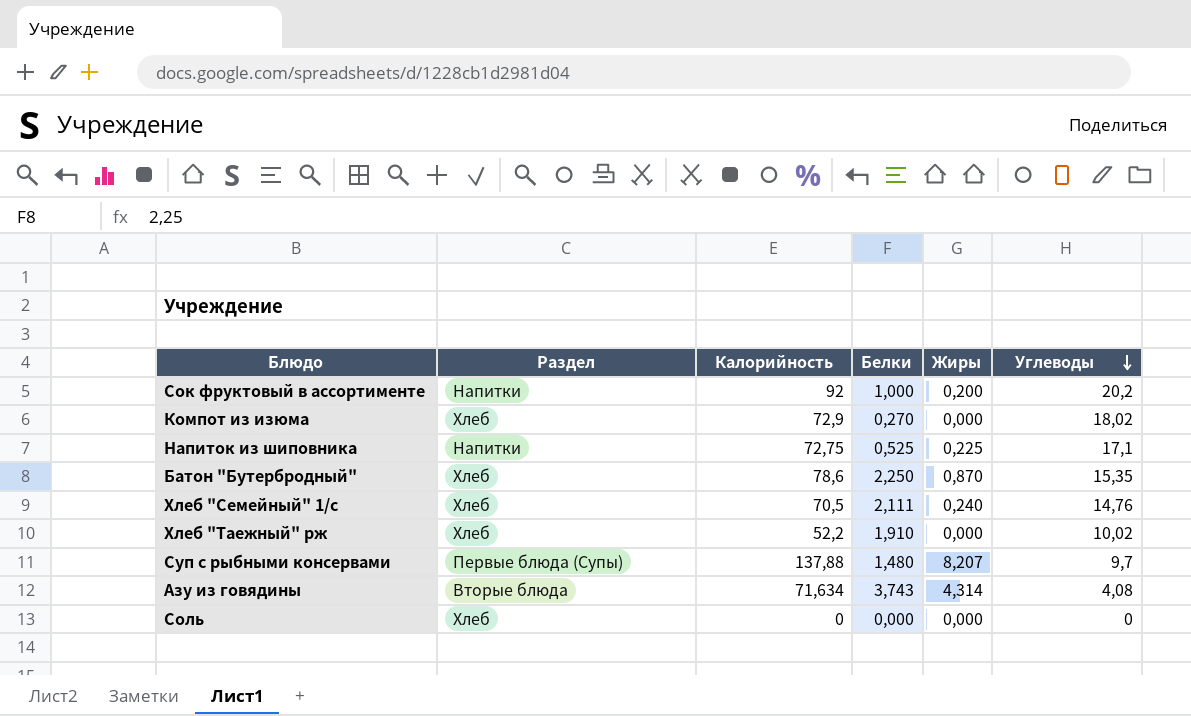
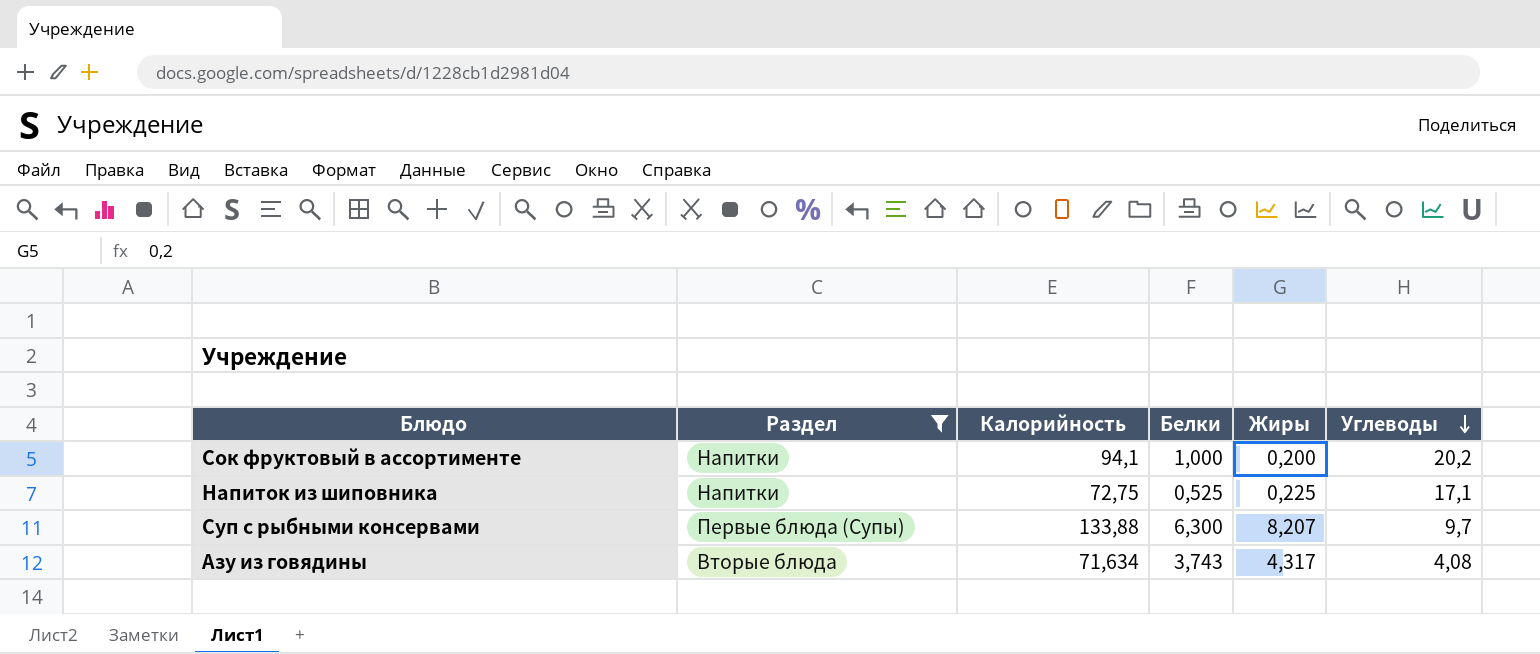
filter: none -> Раздел != Хлеб
Сок фруктовый в ассортименте | Калорийность: 92 -> 94,1
Суп с рыбными консервами | Калорийность: 137,88 -> 133,88
Суп с рыбными консервами | Белки: 1,480 -> 6,300
Азу из говядины | Жиры: 4,314 -> 4,317

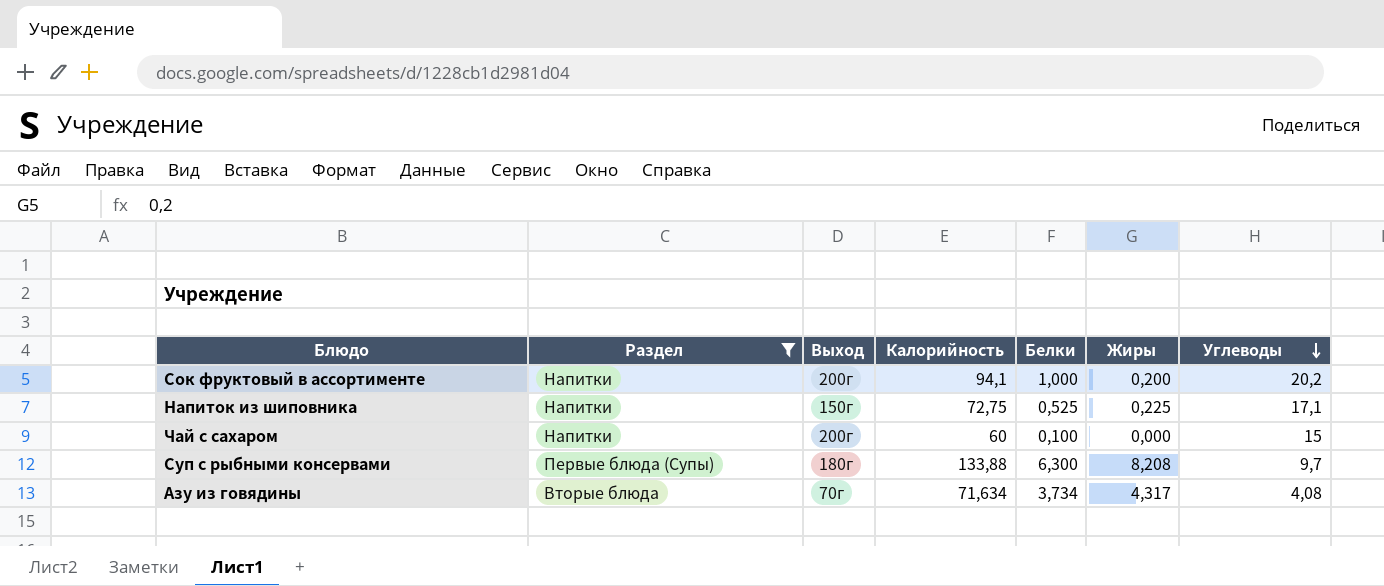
column Выход | position: none -> 3
row Чай с сахаром: none -> Напитки | 200г | 60 | 0,100 | 0,000 | 15
Суп с рыбными консервами | Жиры: 8,207 -> 8,208
Азу из говядины | Белки: 3,743 -> 3,734

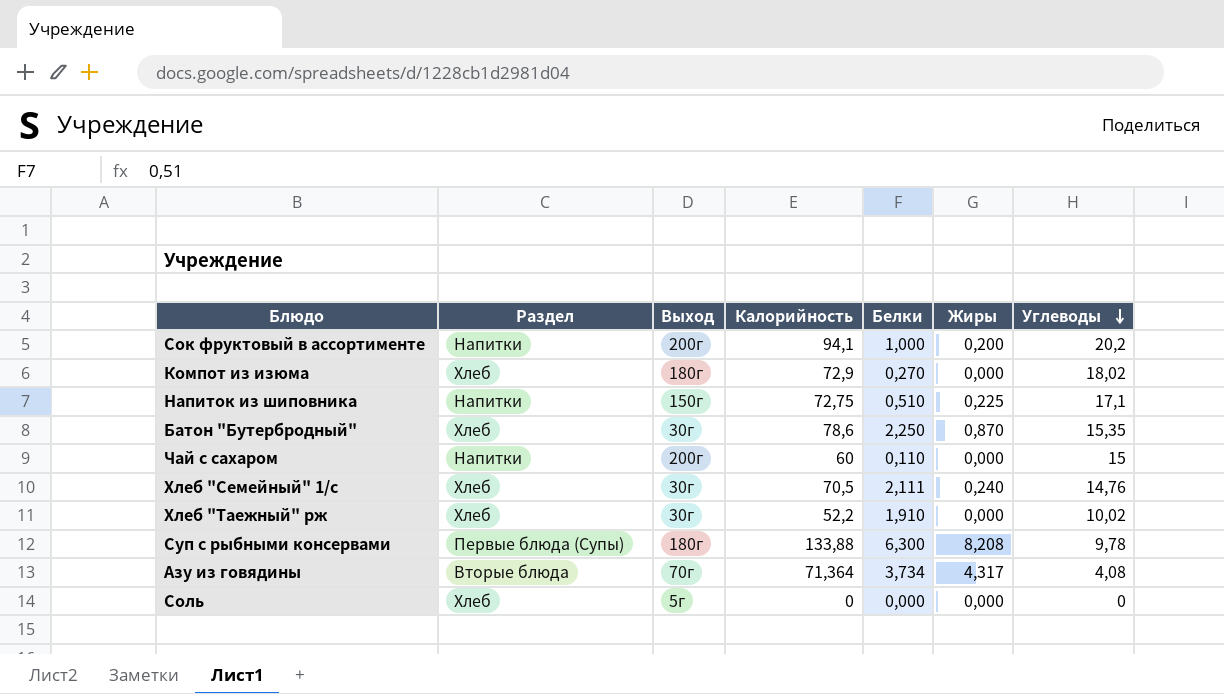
filter: Раздел != Хлеб -> none
Напиток из шиповника | Белки: 0,525 -> 0,510
Чай с сахаром | Белки: 0,100 -> 0,110
Суп с рыбными консервами | Углеводы: 9,7 -> 9,78
Азу из говядины | Калорийность: 71,634 -> 71,364

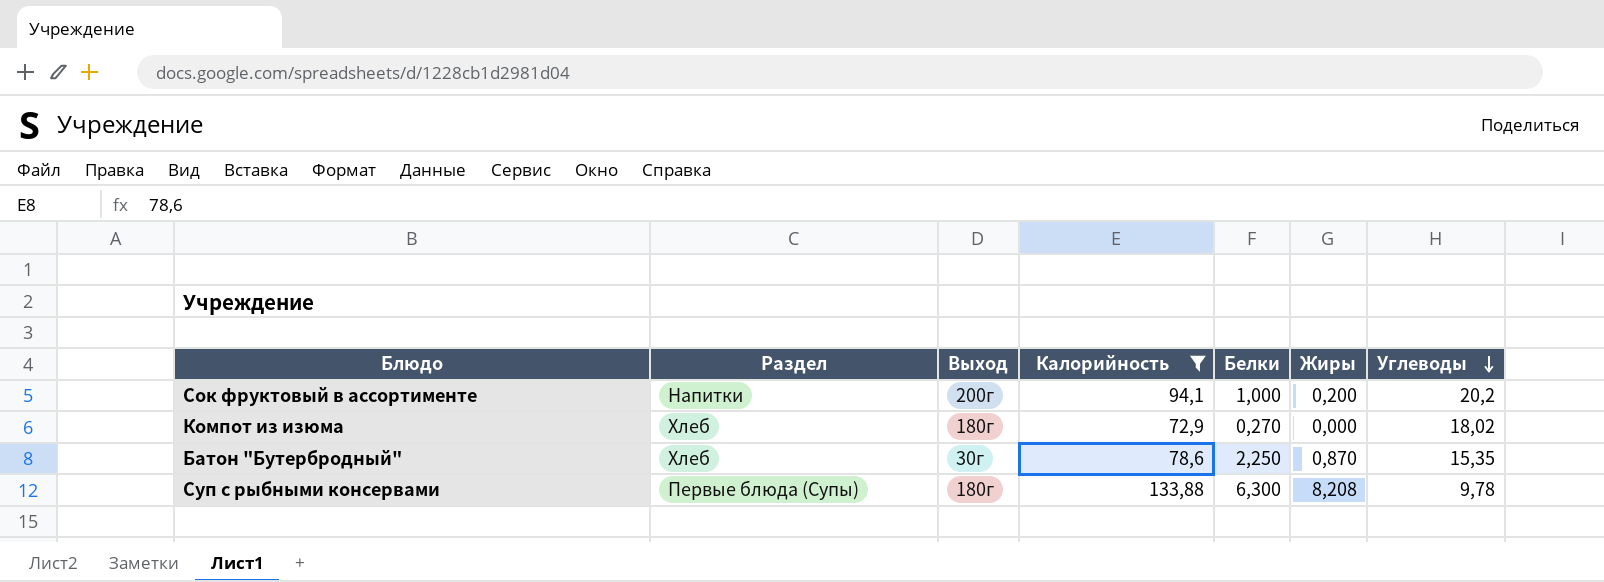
filter: none -> Калорийность >= 72,9

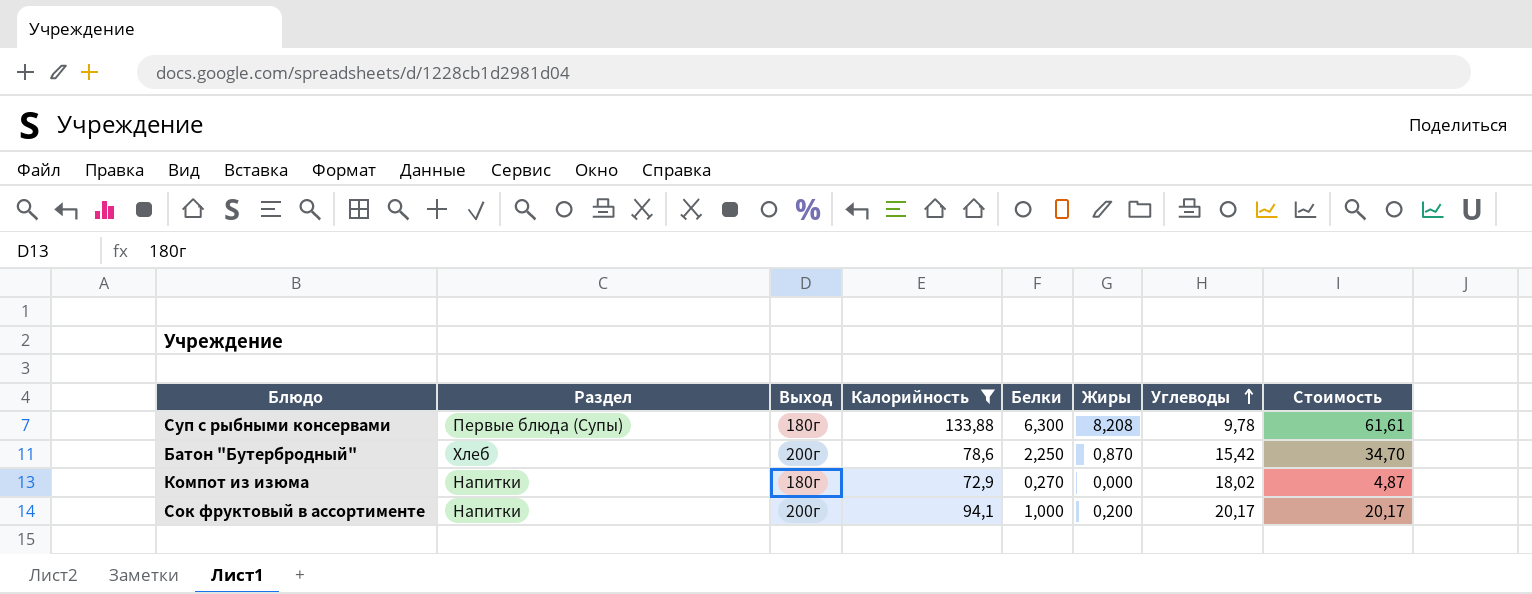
row order: Углеводы descending -> Углеводы ascending
column Стоимость | formula: none -> [Белки] * [Углеводы]
Батон "Бутербродный" | Выход: 30г -> 200г
Батон "Бутербродный" | Углеводы: 15,35 -> 15,42
Компот из изюма | Раздел: Хлеб -> Напитки
Сок фруктовый в ассортименте | Углеводы: 20,2 -> 20,17

